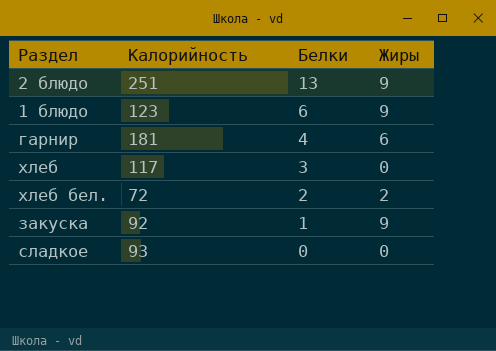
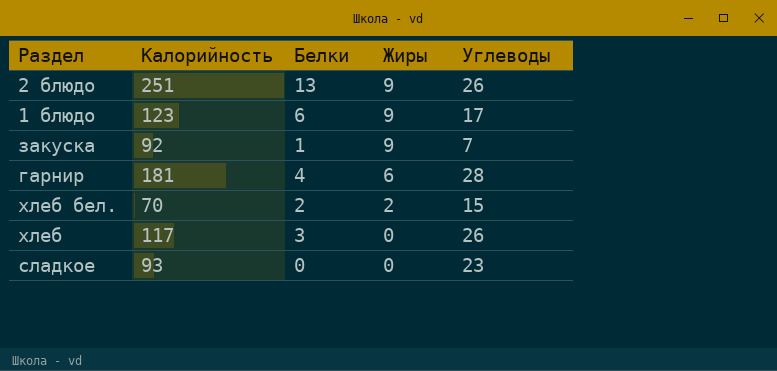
row order: Белки descending -> Жиры descending
column Углеводы | position: none -> 5
хлеб бел. | Калорийность: 72 -> 70

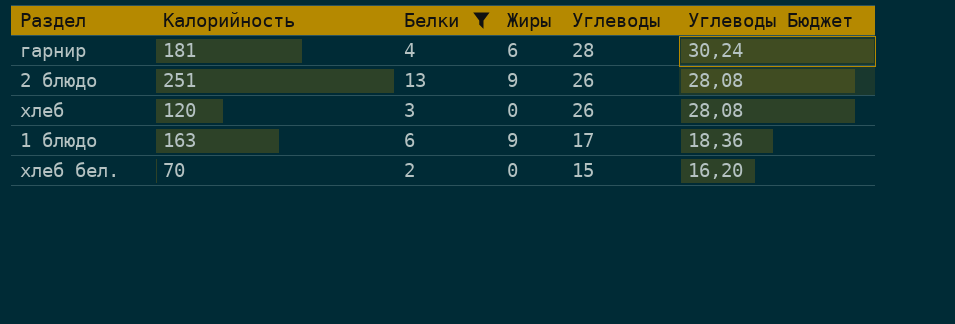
filter: none -> Белки >= 2
row order: Жиры descending -> Углеводы descending
column Углеводы Бюджет | formula: none -> [Углеводы] * 1,08
хлеб | Калорийность: 117 -> 120
1 блюдо | Калорийность: 123 -> 163
хлеб бел. | Жиры: 2 -> 0

